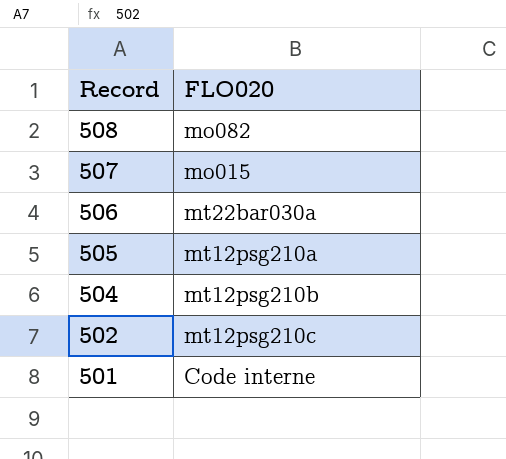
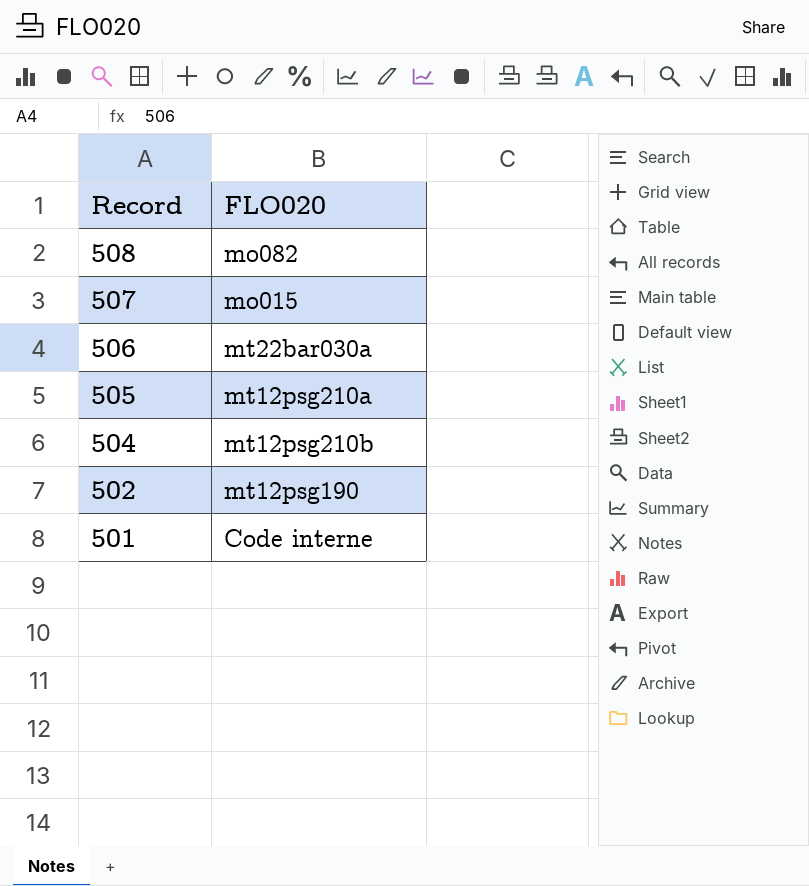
502 | FLO020: mt12psg210c -> mt12psg190

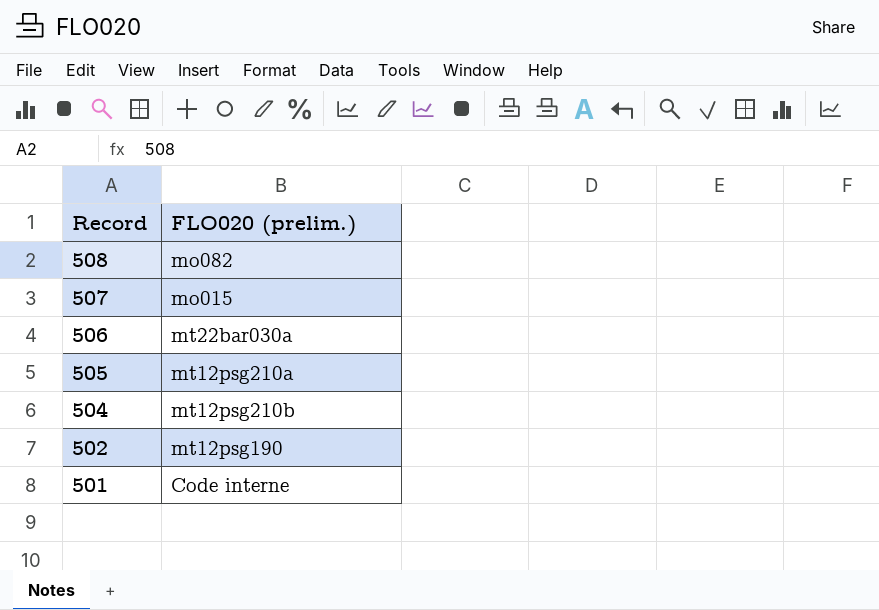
column name: FLO020 -> FLO020 (prelim.)

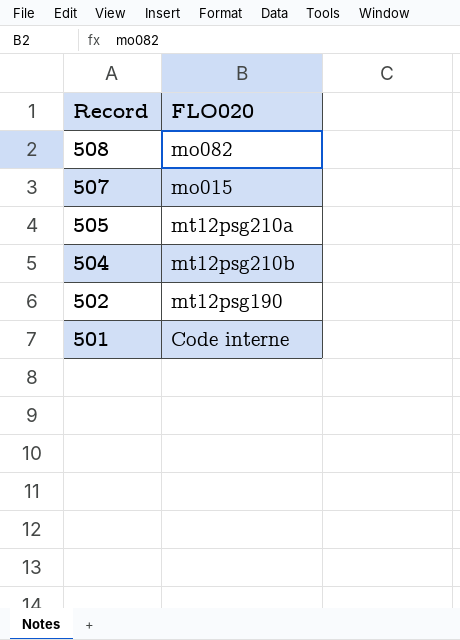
column name: FLO020 (prelim.) -> FLO020
row 506: mt22bar030a -> none

